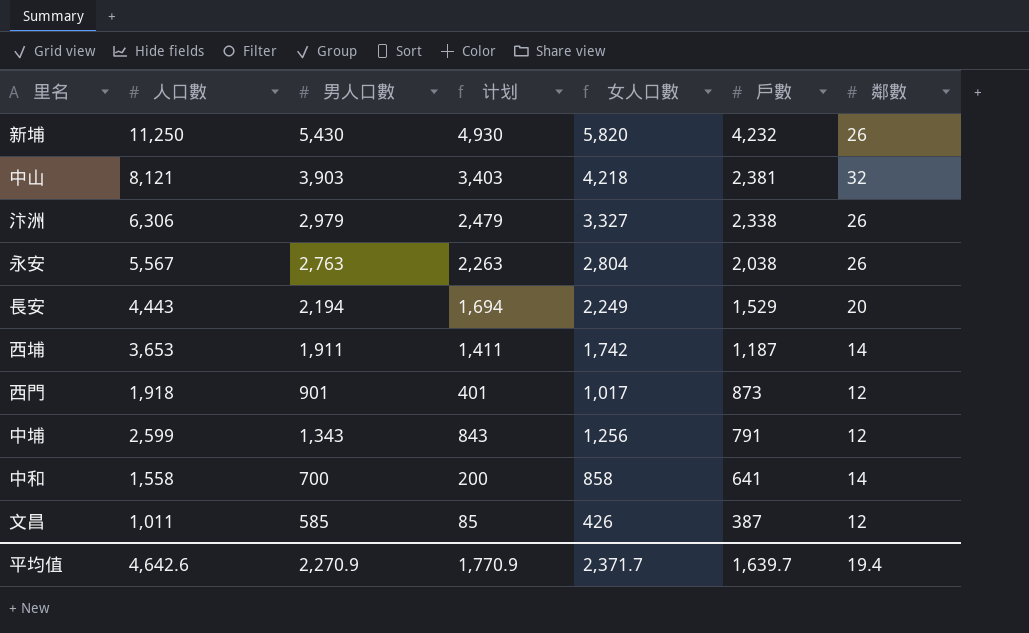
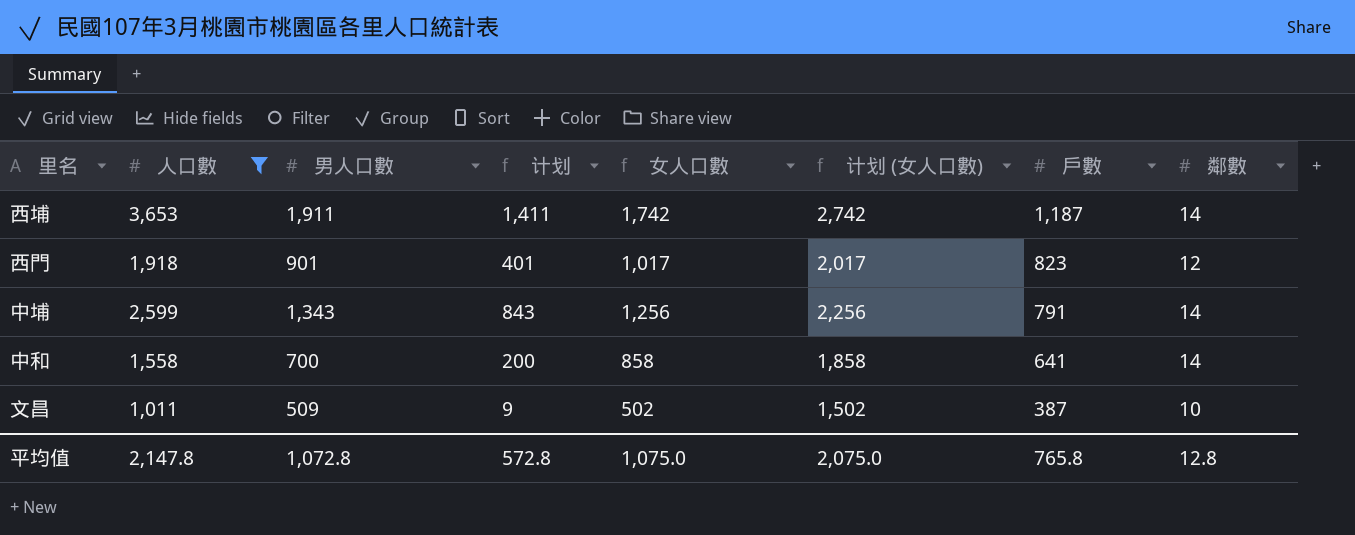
filter: none -> 人口數 <= 3,653
column 计划 (女人口數) | formula: none -> [女人口數] + 1000
西門 | 戶數: 873 -> 823
中埔 | 鄰數: 12 -> 14
文昌 | 男人口數: 585 -> 509
文昌 | 计划: 85 -> 9
文昌 | 女人口數: 426 -> 502
文昌 | 鄰數: 12 -> 10
平均值 | 人口數: 4,642.6 -> 2,147.8
平均值 | 男人口數: 2,270.9 -> 1,072.8
平均值 | 计划: 1,770.9 -> 572.8
平均值 | 女人口數: 2,371.7 -> 1,075.0
平均值 | 戶數: 1,639.7 -> 765.8
平均值 | 鄰數: 19.4 -> 12.8

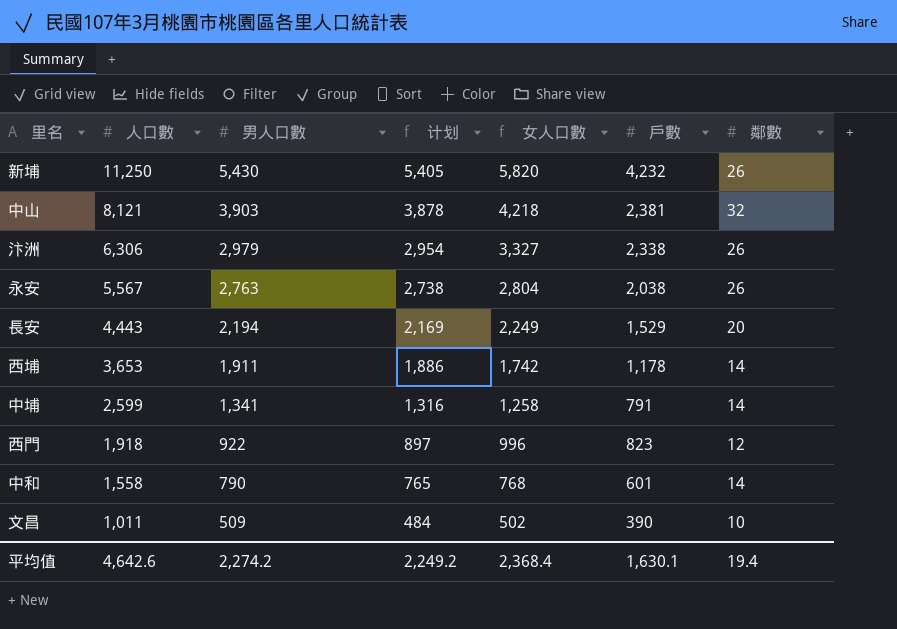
filter: 人口數 <= 3,653 -> none
row order: 戶數 descending -> 人口數 descending
column 计划 (女人口數) | formula: [女人口數] + 1000 -> none
column 计划 | formula: [男人口數] - 500 -> [男人口數] - 25
西埔 | 戶數: 1,187 -> 1,178
中埔 | 男人口數: 1,343 -> 1,341
中埔 | 女人口數: 1,256 -> 1,258
西門 | 男人口數: 901 -> 922
西門 | 女人口數: 1,017 -> 996
中和 | 男人口數: 700 -> 790
中和 | 女人口數: 858 -> 768
中和 | 戶數: 641 -> 601
文昌 | 戶數: 387 -> 390
平均值 | 人口數: 2,147.8 -> 4,642.6
平均值 | 男人口數: 1,072.8 -> 2,274.2
平均值 | 计划: 572.8 -> 2,249.2
平均值 | 女人口數: 1,075.0 -> 2,368.4
平均值 | 戶數: 765.8 -> 1,630.1
平均值 | 鄰數: 12.8 -> 19.4

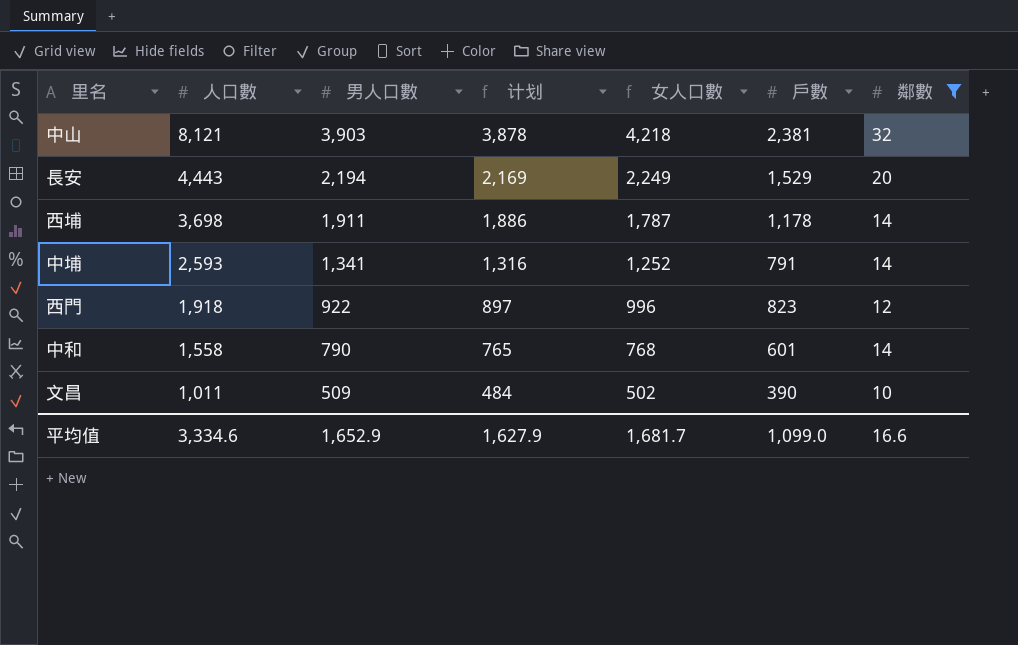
filter: none -> 鄰數 != 26
西埔 | 人口數: 3,653 -> 3,698
西埔 | 女人口數: 1,742 -> 1,787
中埔 | 人口數: 2,599 -> 2,593
中埔 | 女人口數: 1,258 -> 1,252
平均值 | 人口數: 4,642.6 -> 3,334.6
平均值 | 男人口數: 2,274.2 -> 1,652.9
平均值 | 计划: 2,249.2 -> 1,627.9
平均值 | 女人口數: 2,368.4 -> 1,681.7
平均值 | 戶數: 1,630.1 -> 1,099.0
平均值 | 鄰數: 19.4 -> 16.6

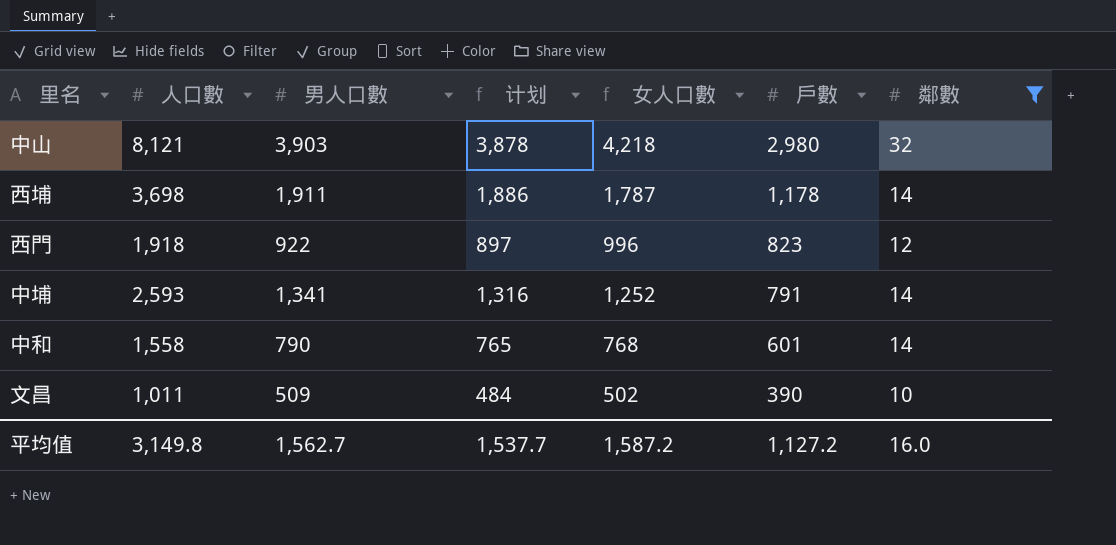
row order: 人口數 descending -> 戶數 descending
row 長安: 4,443 | 2,194 | 2,169 | 2,249 | 1,529 | 20 -> none
中山 | 戶數: 2,381 -> 2,980
平均值 | 人口數: 3,334.6 -> 3,149.8
平均值 | 男人口數: 1,652.9 -> 1,562.7
平均值 | 计划: 1,627.9 -> 1,537.7
平均值 | 女人口數: 1,681.7 -> 1,587.2
平均值 | 戶數: 1,099.0 -> 1,127.2
平均值 | 鄰數: 16.6 -> 16.0

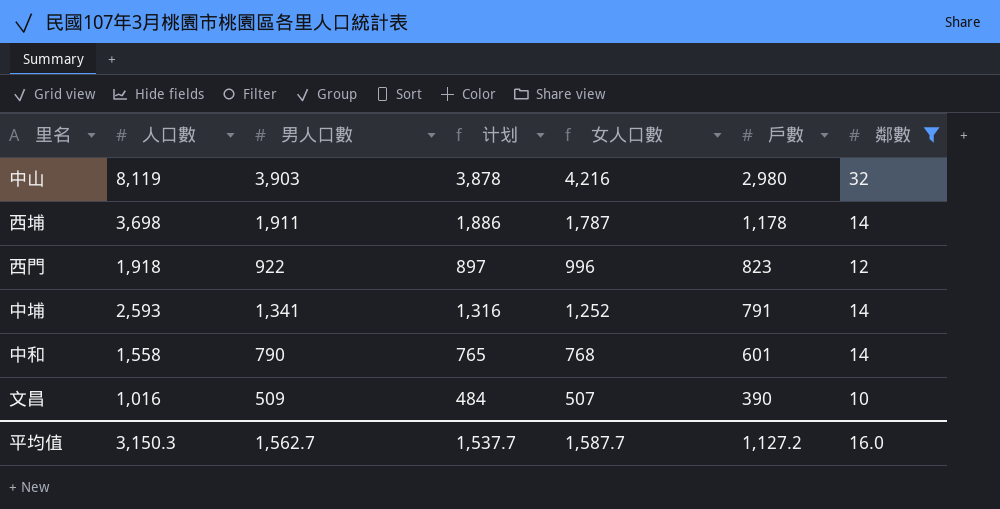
中山 | 人口數: 8,121 -> 8,119
中山 | 女人口數: 4,218 -> 4,216
文昌 | 人口數: 1,011 -> 1,016
文昌 | 女人口數: 502 -> 507
平均值 | 人口數: 3,149.8 -> 3,150.3
平均值 | 女人口數: 1,587.2 -> 1,587.7

